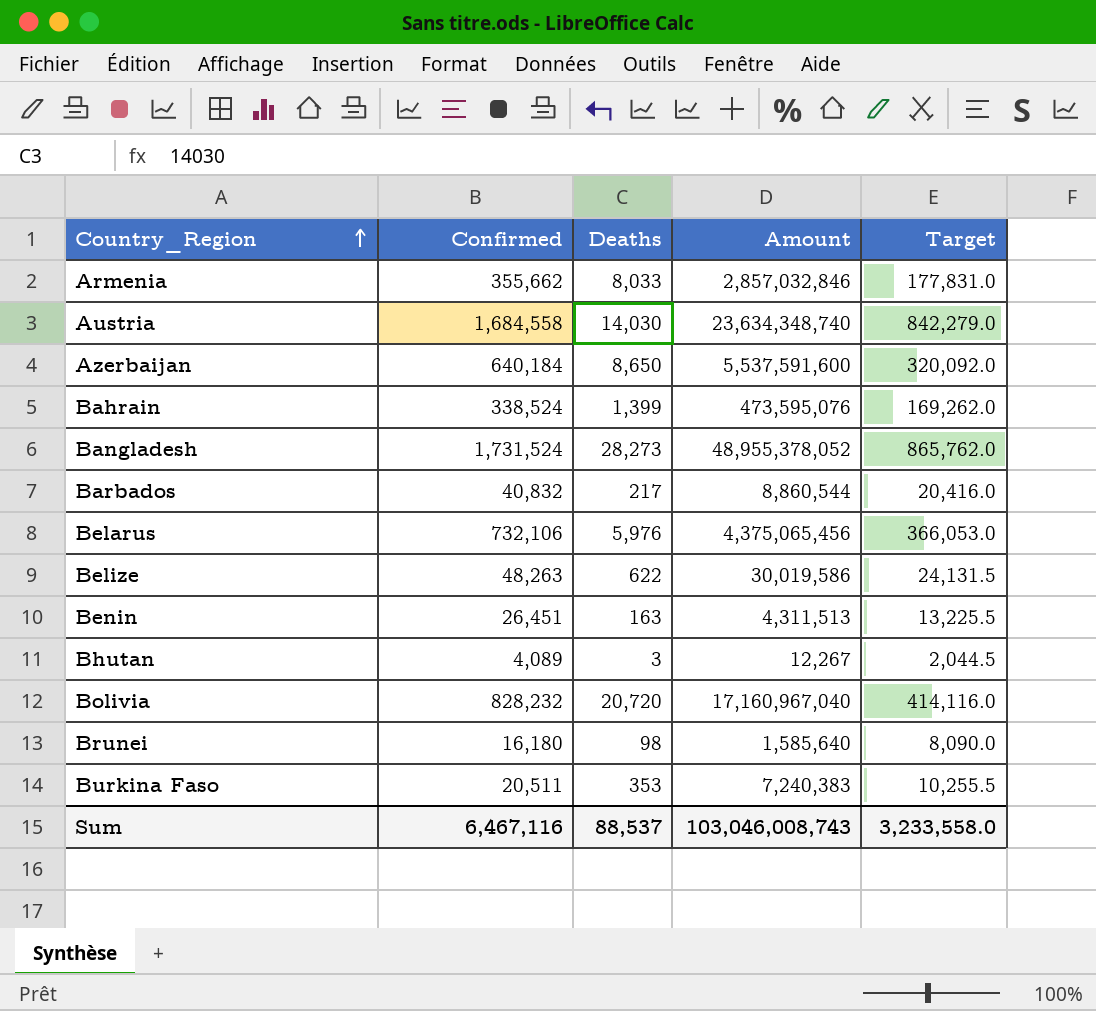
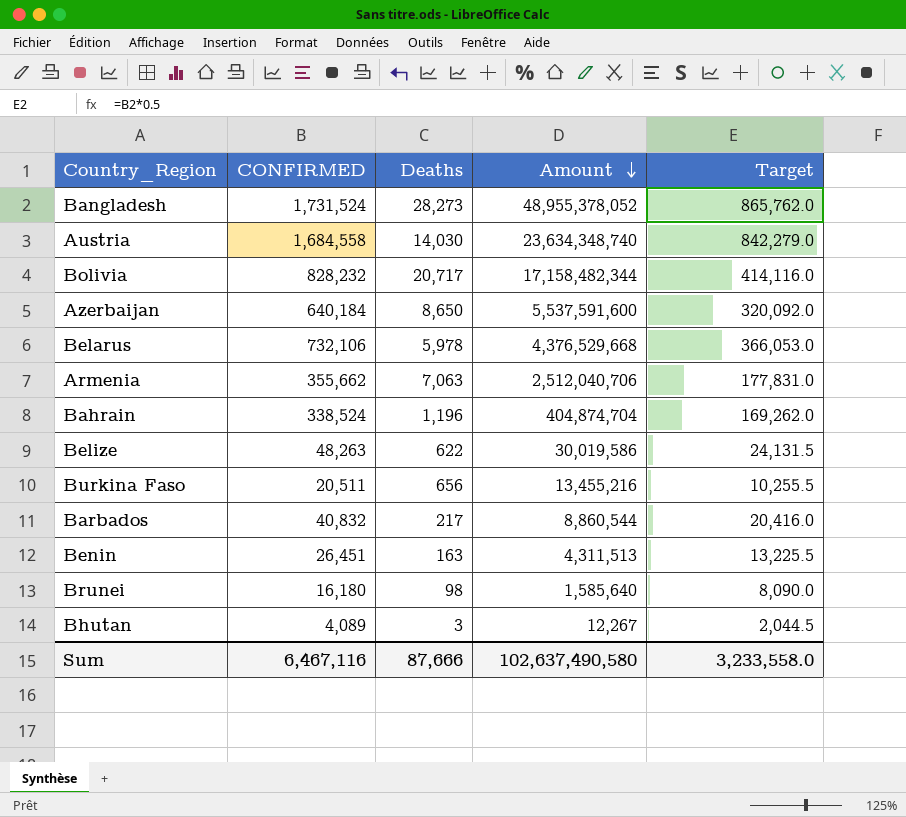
row order: Country_Region ascending -> Amount descending
column name: Confirmed -> CONFIRMED
Bolivia | Deaths: 20,720 -> 20,717
Bolivia | Amount: 17,160,967,040 -> 17,158,482,344
Belarus | Deaths: 5,976 -> 5,978
Belarus | Amount: 4,375,065,456 -> 4,376,529,668
Armenia | Deaths: 8,033 -> 7,063
Armenia | Amount: 2,857,032,846 -> 2,512,040,706
Bahrain | Deaths: 1,399 -> 1,196
Bahrain | Amount: 473,595,076 -> 404,874,704
Burkina Faso | Deaths: 353 -> 656
Burkina Faso | Amount: 7,240,383 -> 13,455,216
Sum | Deaths: 88,537 -> 87,666
Sum | Amount: 103,046,008,743 -> 102,637,490,580

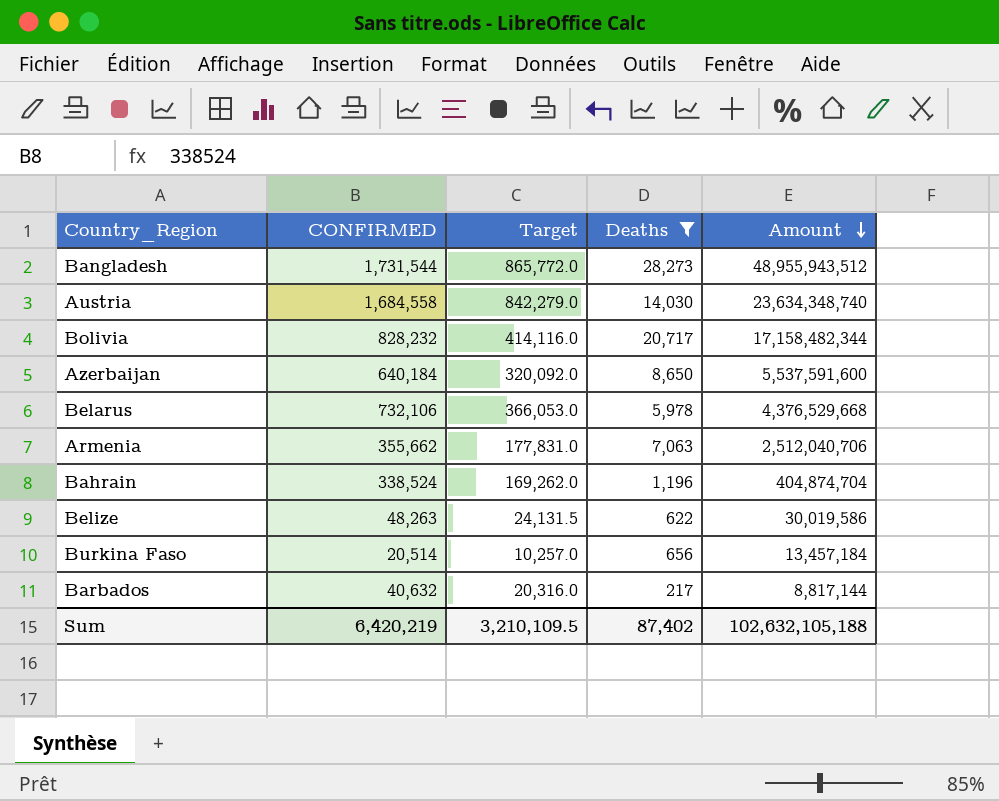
filter: none -> Deaths >= 217
column Target | position: 5 -> 3
Bangladesh | CONFIRMED: 1,731,524 -> 1,731,544
Bangladesh | Target: 865,762.0 -> 865,772.0
Bangladesh | Amount: 48,955,378,052 -> 48,955,943,512
Burkina Faso | CONFIRMED: 20,511 -> 20,514
Burkina Faso | Target: 10,255.5 -> 10,257.0
Burkina Faso | Amount: 13,455,216 -> 13,457,184
Barbados | CONFIRMED: 40,832 -> 40,632
Barbados | Target: 20,416.0 -> 20,316.0
Barbados | Amount: 8,860,544 -> 8,817,144
Sum | CONFIRMED: 6,467,116 -> 6,420,219
Sum | Target: 3,233,558.0 -> 3,210,109.5
Sum | Deaths: 87,666 -> 87,402
Sum | Amount: 102,637,490,580 -> 102,632,105,188

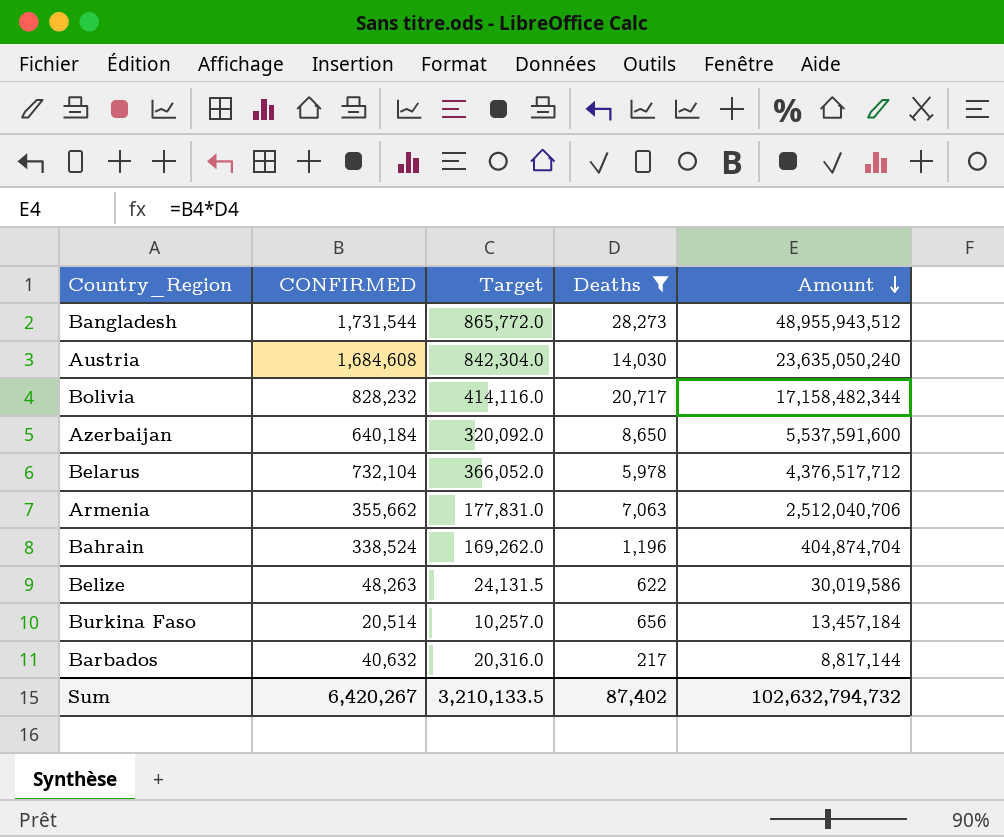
Austria | CONFIRMED: 1,684,558 -> 1,684,608
Austria | Target: 842,279.0 -> 842,304.0
Austria | Amount: 23,634,348,740 -> 23,635,050,240
Belarus | CONFIRMED: 732,106 -> 732,104
Belarus | Target: 366,053.0 -> 366,052.0
Belarus | Amount: 4,376,529,668 -> 4,376,517,712
Sum | CONFIRMED: 6,420,219 -> 6,420,267
Sum | Target: 3,210,109.5 -> 3,210,133.5
Sum | Amount: 102,632,105,188 -> 102,632,794,732

